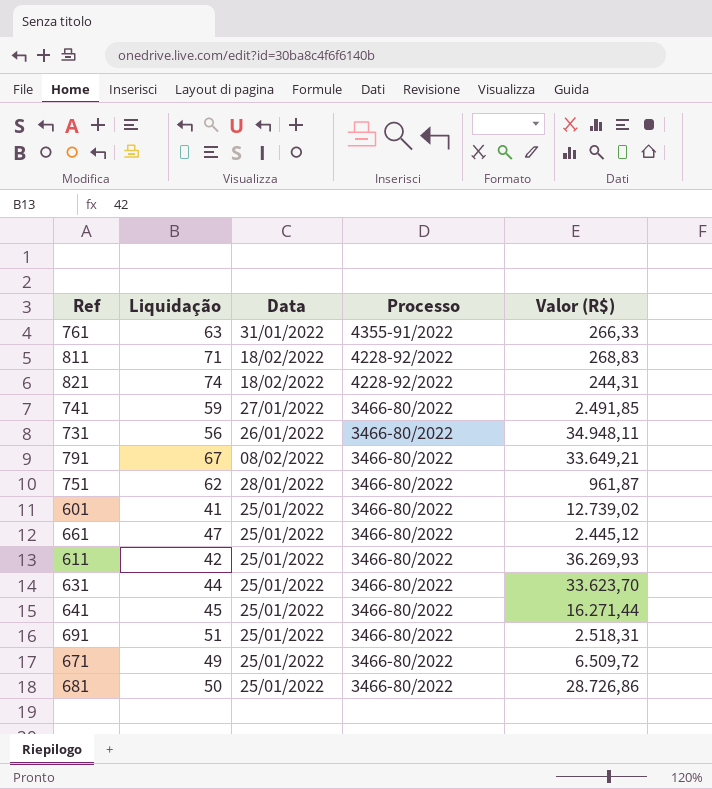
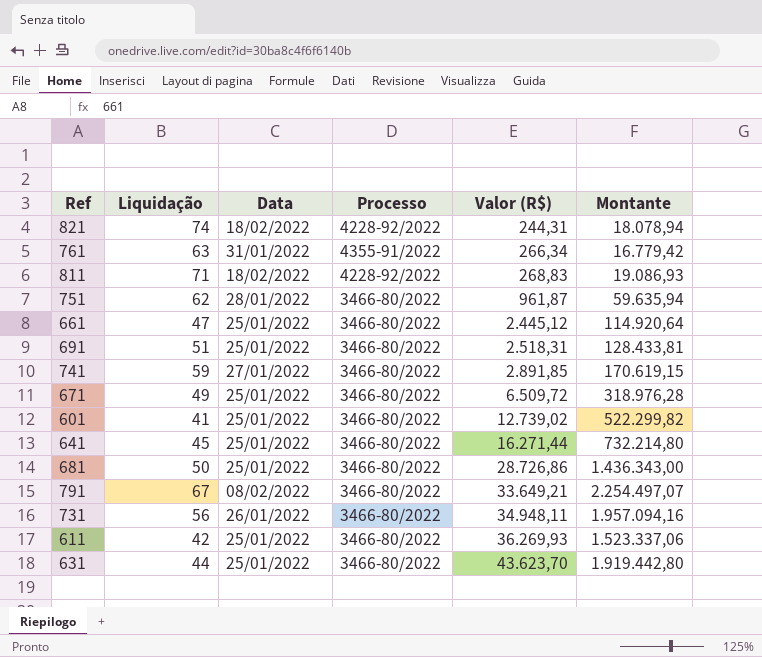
row order: Processo descending -> Valor (R$) ascending
column Montante | formula: none -> [Liquidação] * [Valor (R$)]
761 | Valor (R$): 266,33 -> 266,34
741 | Valor (R$): 2.491,85 -> 2.891,85
631 | Valor (R$): 33.623,70 -> 43.623,70

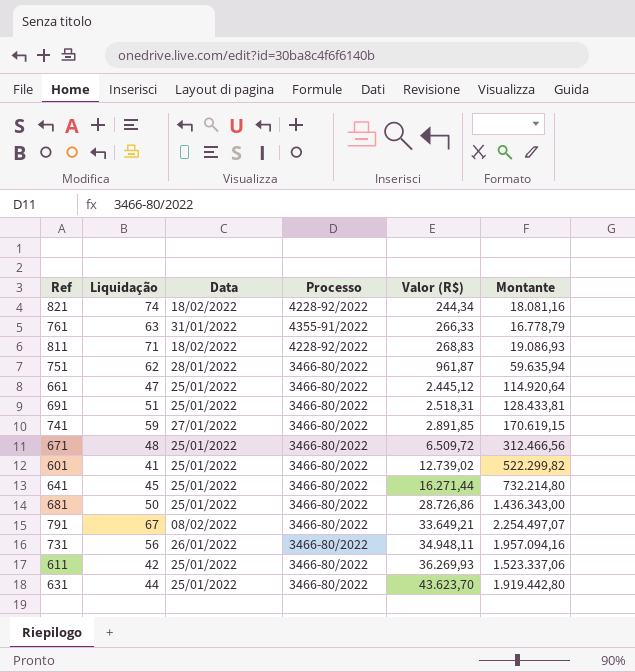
821 | Valor (R$): 244,31 -> 244,34
821 | Montante: 18.078,94 -> 18.081,16
761 | Valor (R$): 266,34 -> 266,33
761 | Montante: 16.779,42 -> 16.778,79
671 | Liquidação: 49 -> 48
671 | Montante: 318.976,28 -> 312.466,56

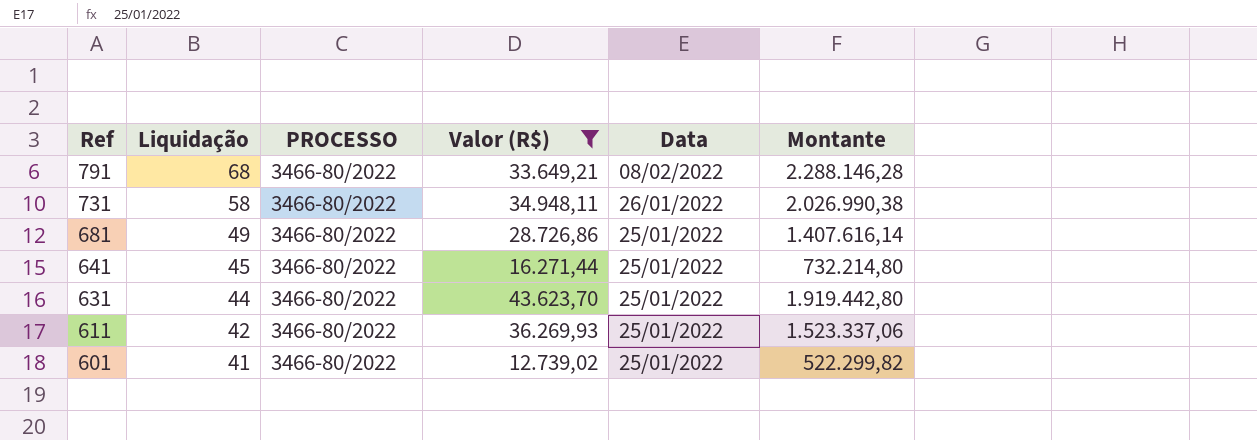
filter: none -> Valor (R$) >= 12.739,02
row order: Valor (R$) ascending -> Ref descending
column name: Processo -> PROCESSO
column Data | position: 3 -> 5
791 | Liquidação: 67 -> 68
791 | Montante: 2.254.497,07 -> 2.288.146,28
731 | Liquidação: 56 -> 58
731 | Montante: 1.957.094,16 -> 2.026.990,38
681 | Liquidação: 50 -> 49
681 | Montante: 1.436.343,00 -> 1.407.616,14

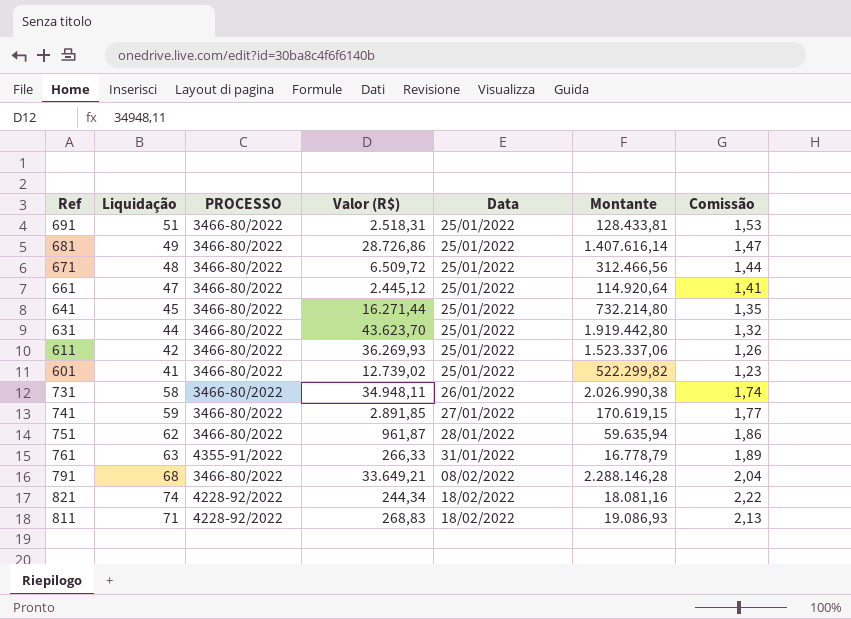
filter: Valor (R$) >= 12.739,02 -> none
row order: Ref descending -> Data ascending
column Comissão | formula: none -> [Liquidação] * 0,03

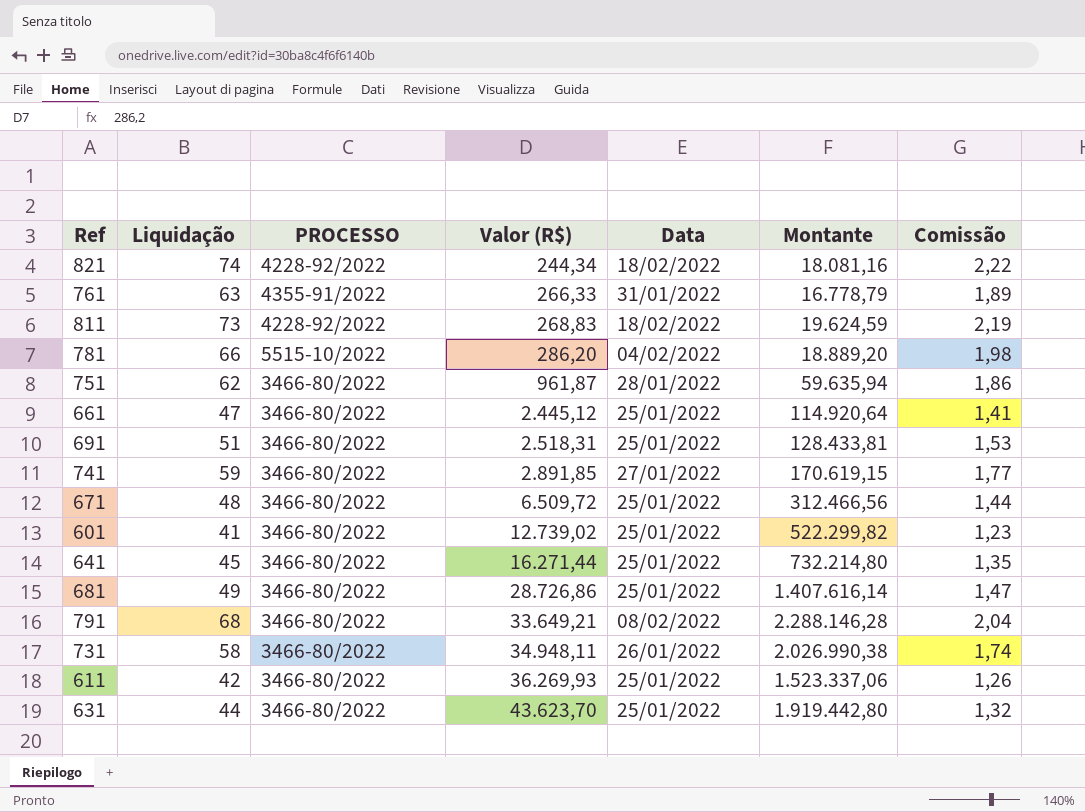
row order: Data ascending -> Valor (R$) ascending
811 | Liquidação: 71 -> 73
811 | Montante: 19.086,93 -> 19.624,59
811 | Comissão: 2,13 -> 2,19
row 781: none -> 66 | 5515-10/2022 | 286,20 | 04/02/2022 | 18.889,20 | 1,98

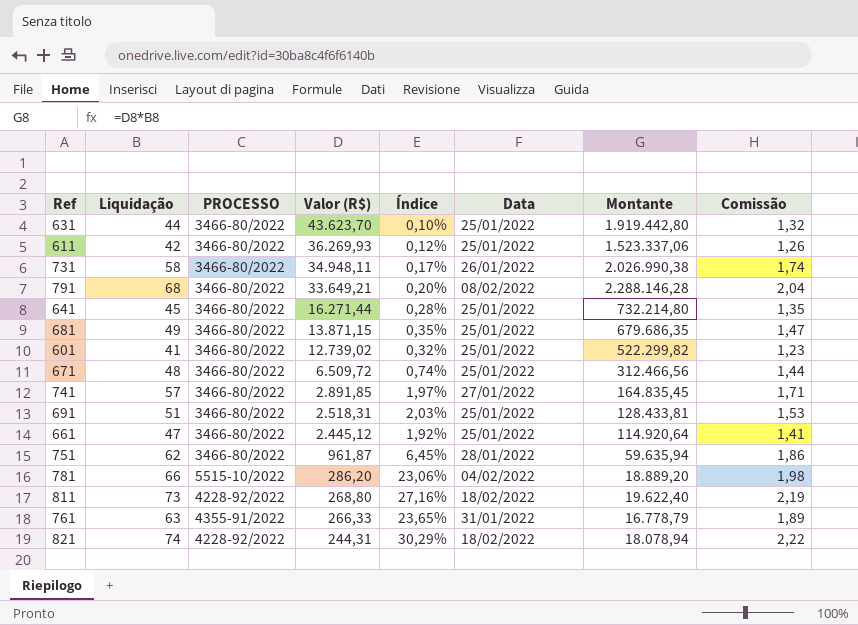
row order: Valor (R$) ascending -> Valor (R$) descending
column Índice | formula: none -> [Liquidação] / [Valor (R$)]
681 | Valor (R$): 28.726,86 -> 13.871,15
681 | Montante: 1.407.616,14 -> 679.686,35
741 | Liquidação: 59 -> 57
741 | Montante: 170.619,15 -> 164.835,45
741 | Comissão: 1,77 -> 1,71
811 | Valor (R$): 268,83 -> 268,80
811 | Montante: 19.624,59 -> 19.622,40
821 | Valor (R$): 244,34 -> 244,31
821 | Montante: 18.081,16 -> 18.078,94

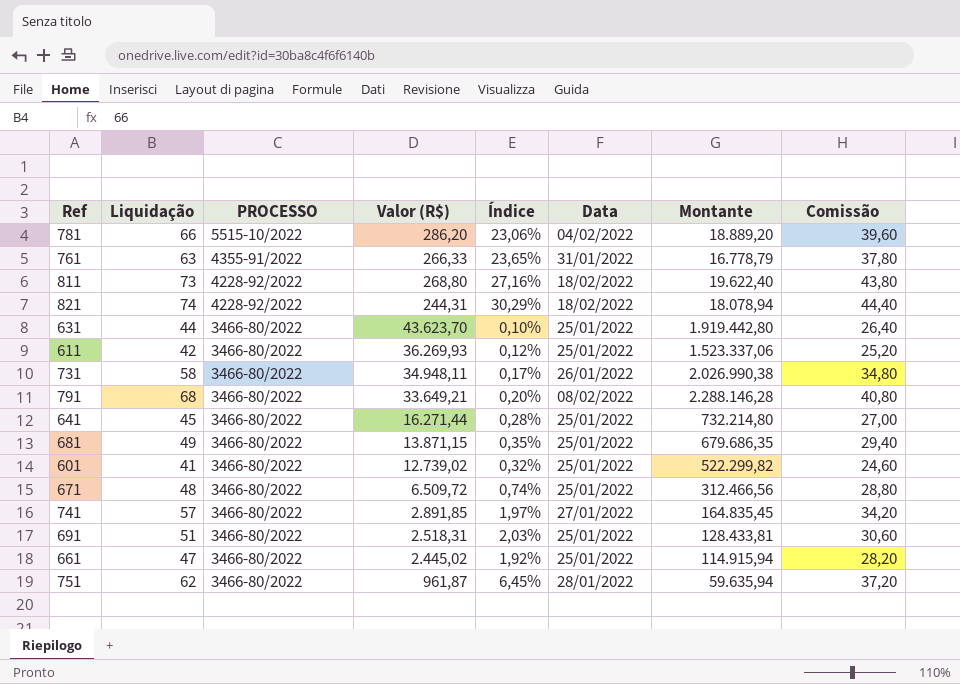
row order: Valor (R$) descending -> PROCESSO descending
column Comissão | formula: [Liquidação] * 0,03 -> [Liquidação] * 0,6
661 | Valor (R$): 2.445,12 -> 2.445,02
661 | Montante: 114.920,64 -> 114.915,94

